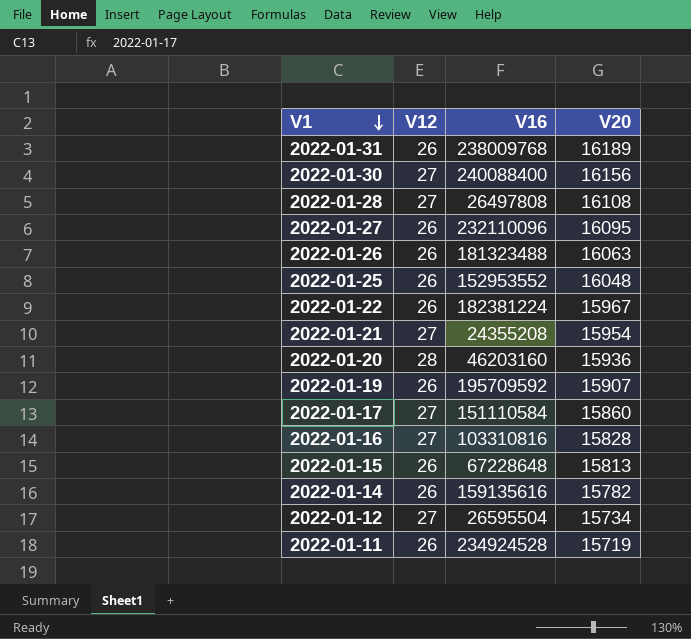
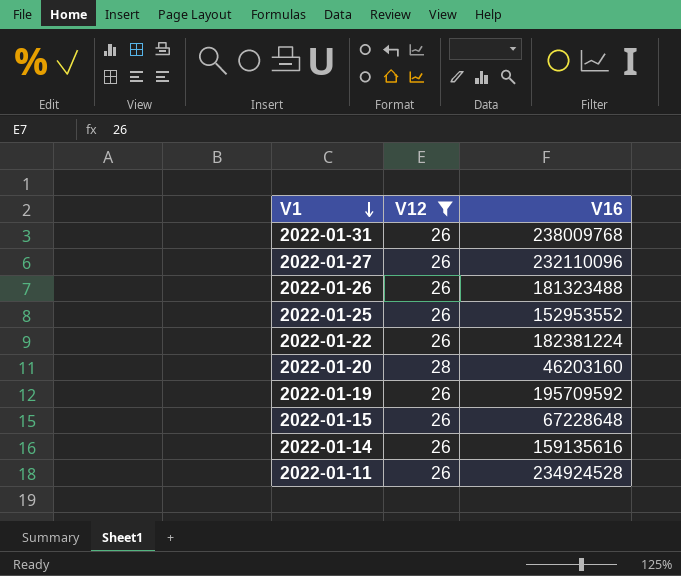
filter: none -> V12 != 27
column V20 | position: 4 -> none

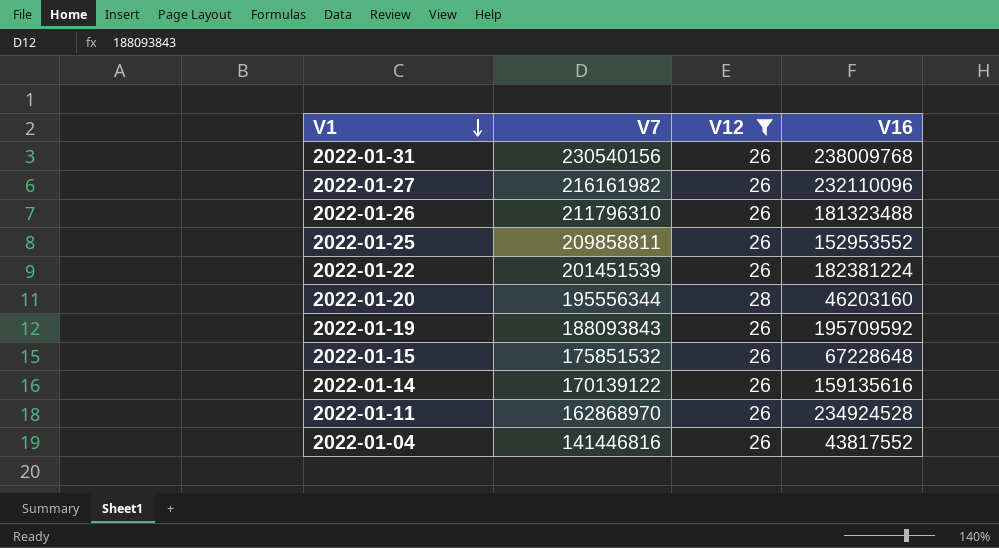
column V7 | position: none -> 2
row 2022-01-04: none -> 141446816 | 26 | 43817552

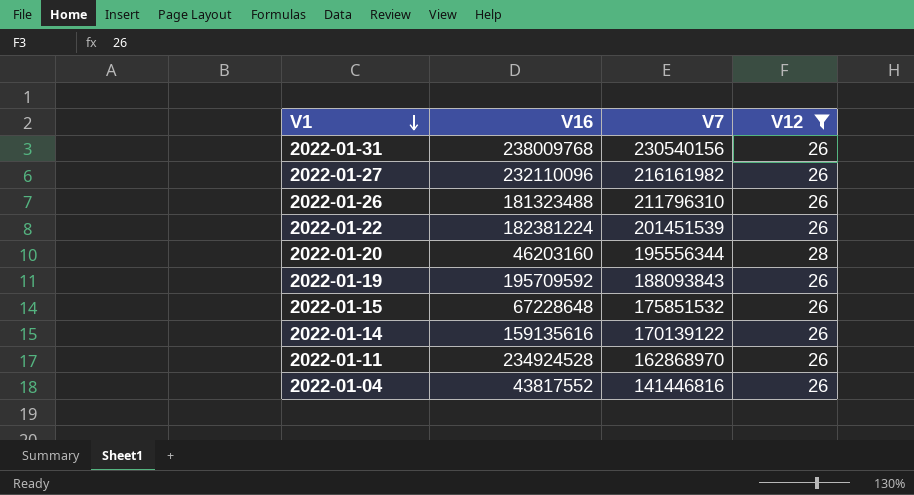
column V16 | position: 4 -> 2
row 2022-01-25: 209858811 | 26 | 152953552 -> none

